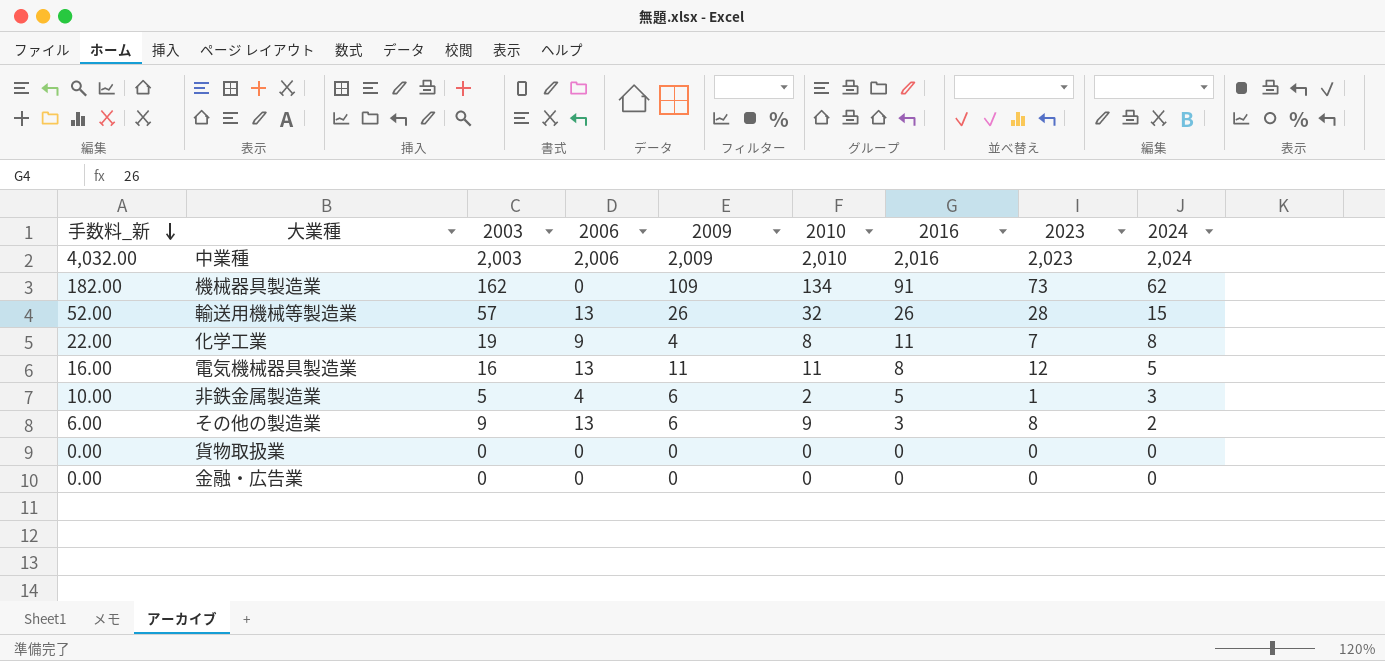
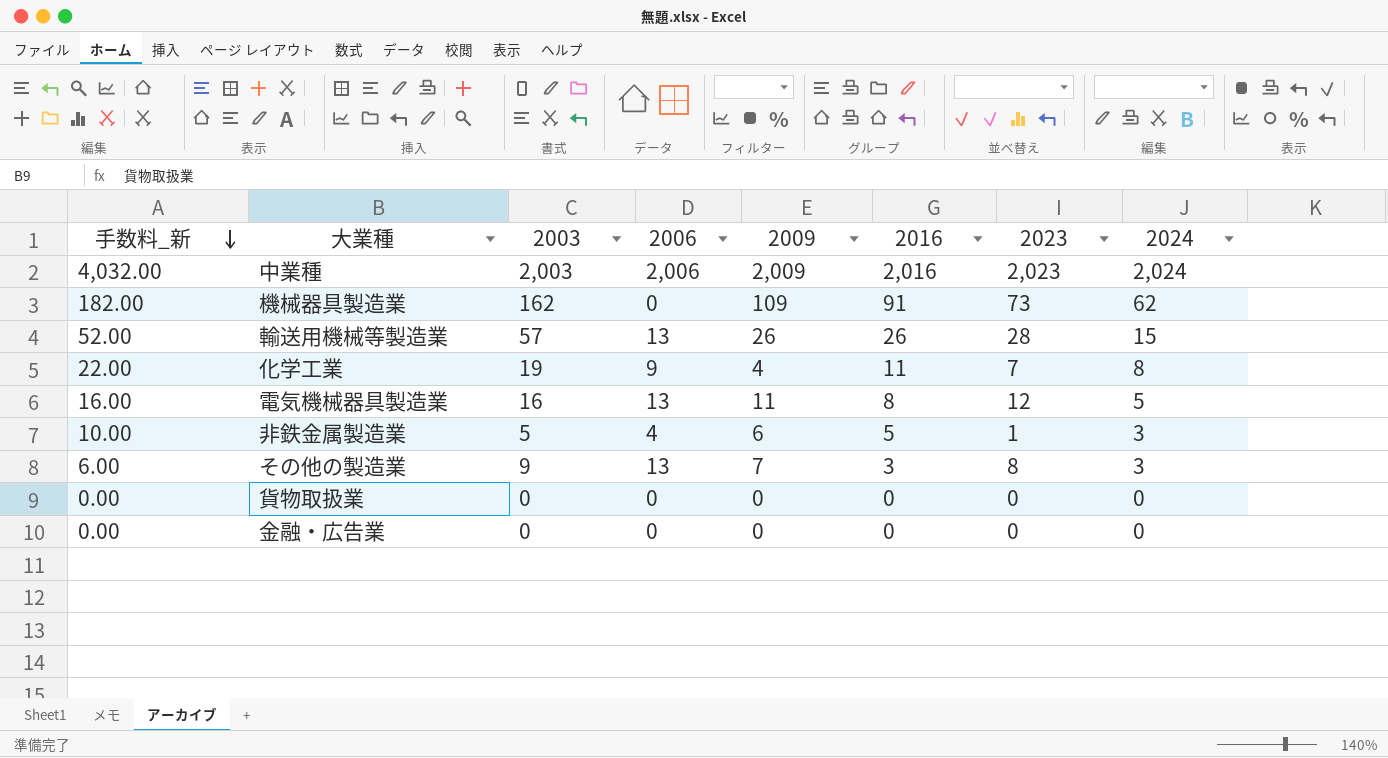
column 2010 | position: 6 -> none
その他の製造業 | 2009: 6 -> 7
その他の製造業 | 2024: 2 -> 3

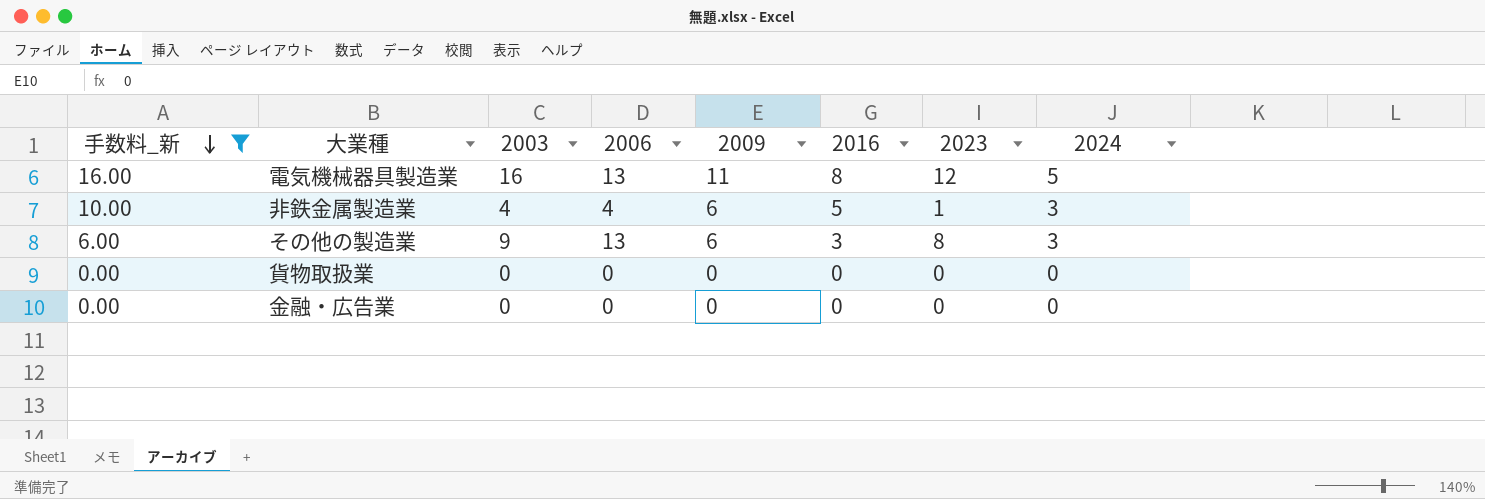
filter: none -> 手数料_新 <= 16.00
非鉄金属製造業 | 2003: 5 -> 4
その他の製造業 | 2009: 7 -> 6

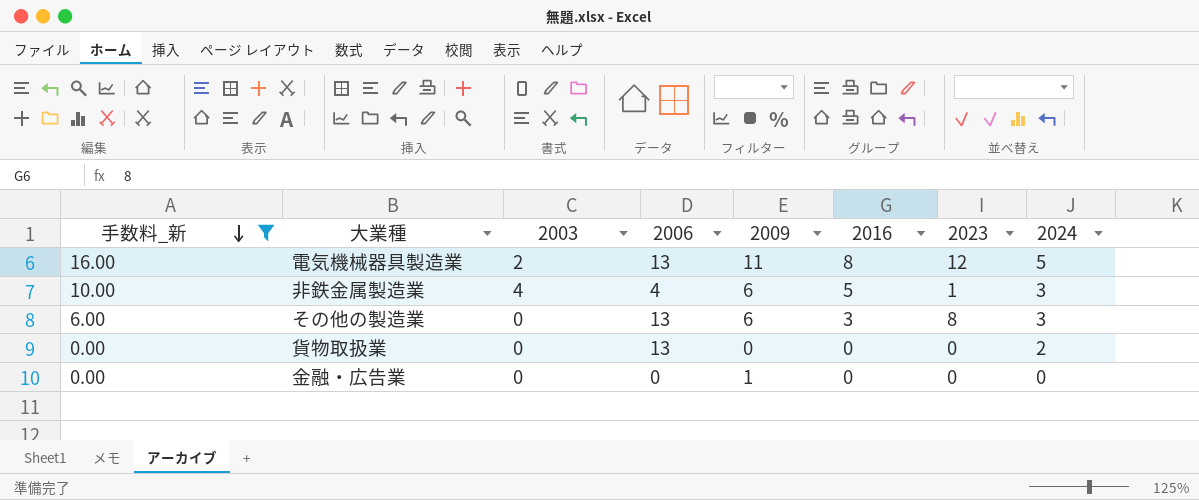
電気機械器具製造業 | 2003: 16 -> 2
その他の製造業 | 2003: 9 -> 0
貨物取扱業 | 2006: 0 -> 13
貨物取扱業 | 2024: 0 -> 2
金融・広告業 | 2009: 0 -> 1

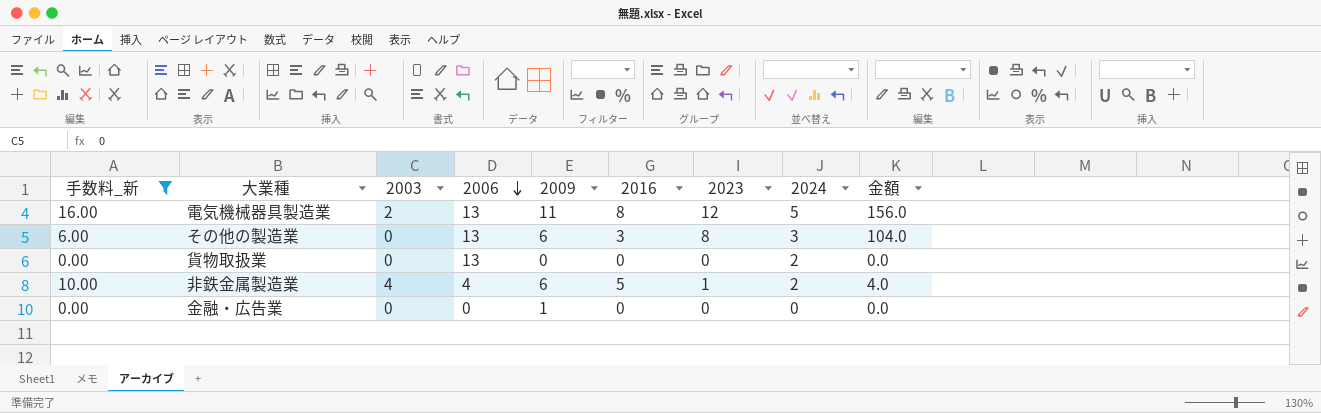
row order: 手数料_新 descending -> 2006 descending
column 金額 | formula: none -> [2006] * [2023]
非鉄金属製造業 | 2024: 3 -> 2

